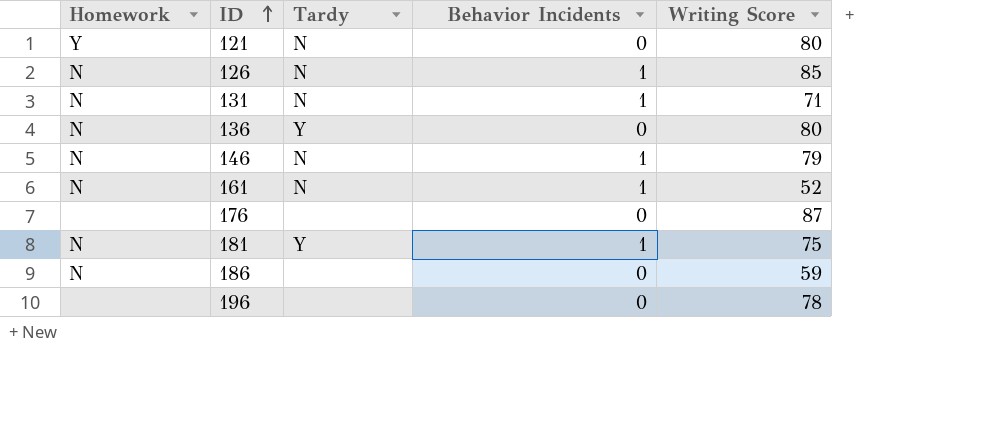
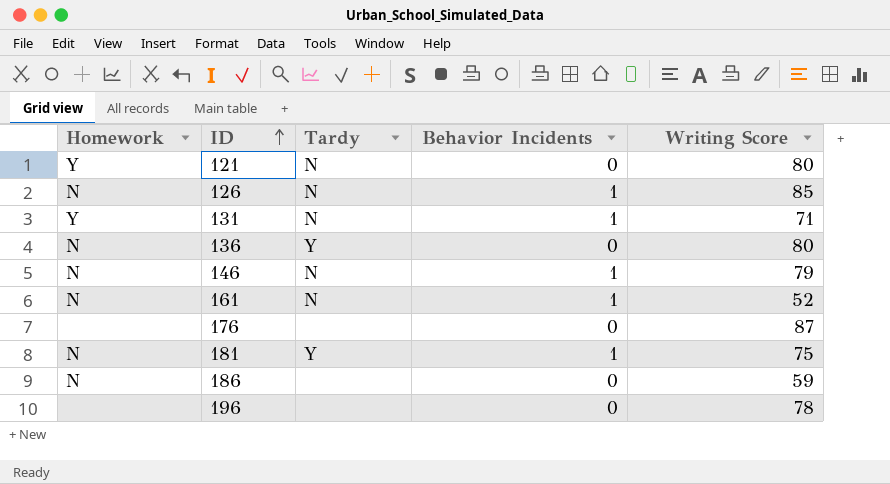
131 | Homework: N -> Y

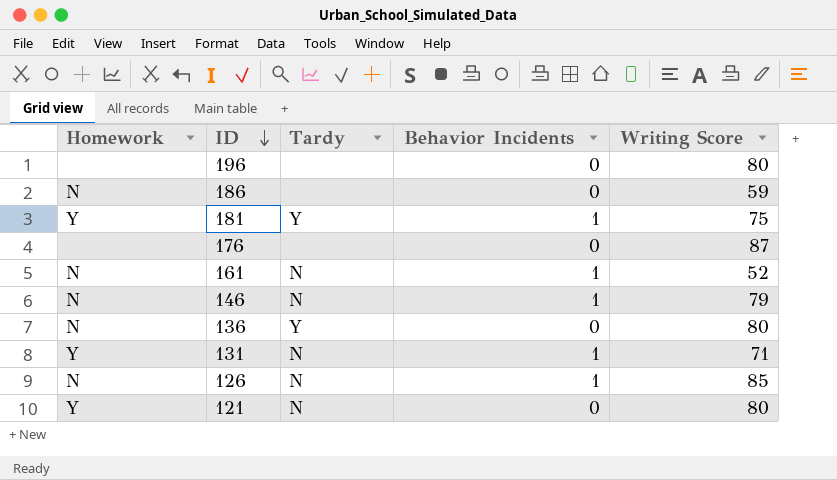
row order: ID ascending -> ID descending
196 | Writing Score: 78 -> 80
181 | Homework: N -> Y

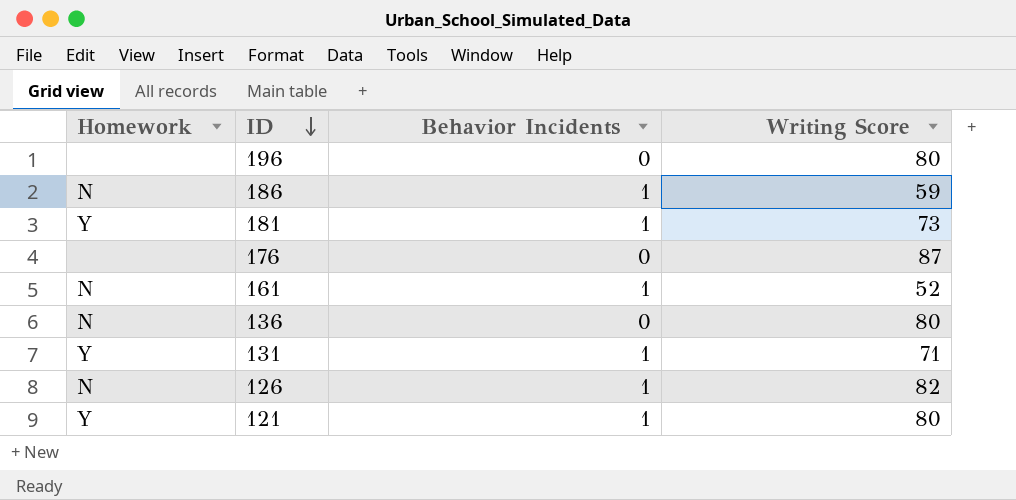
column Tardy | position: 3 -> none
row 146: N | N | 1 | 79 -> none
186 | Behavior Incidents: 0 -> 1
181 | Writing Score: 75 -> 73
126 | Writing Score: 85 -> 82
121 | Behavior Incidents: 0 -> 1

